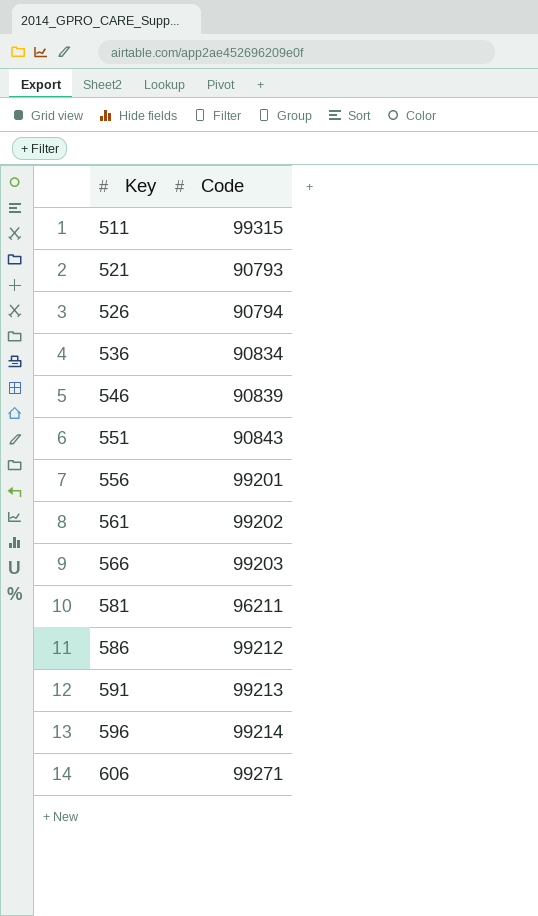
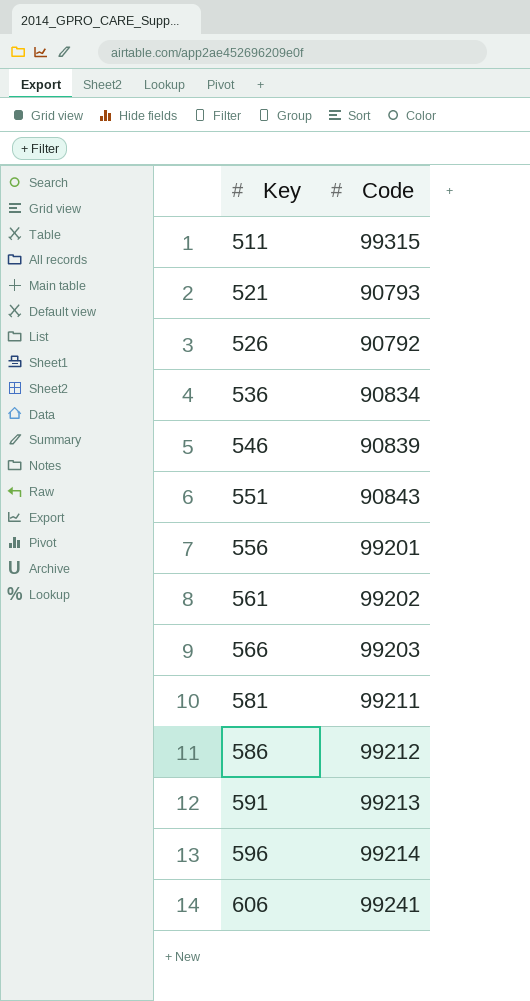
526 | Code: 90794 -> 90792
581 | Code: 96211 -> 99211
606 | Code: 99271 -> 99241

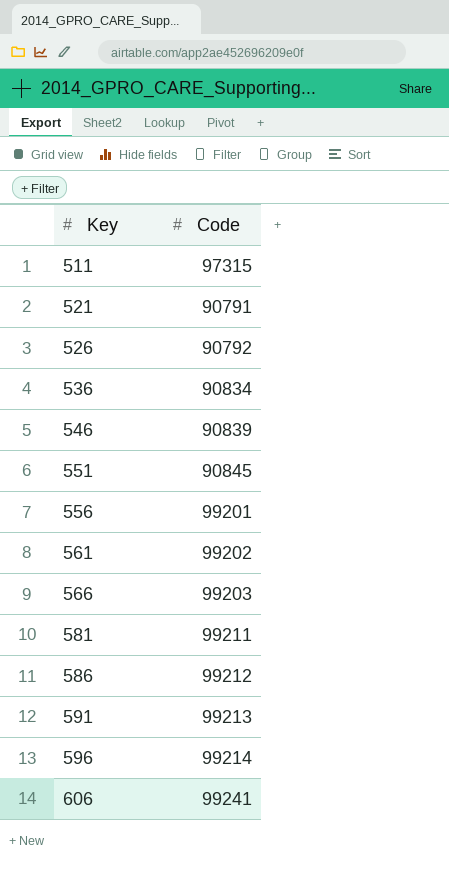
511 | Code: 99315 -> 97315
521 | Code: 90793 -> 90791
551 | Code: 90843 -> 90845

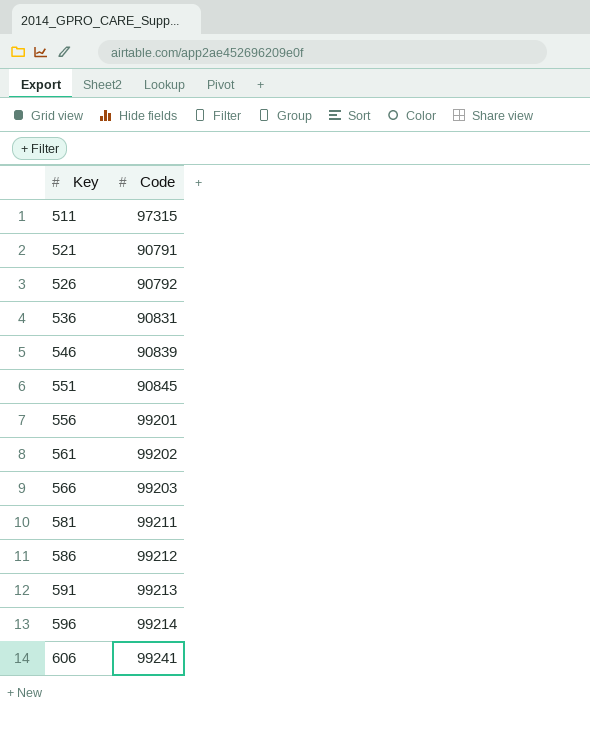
536 | Code: 90834 -> 90831

